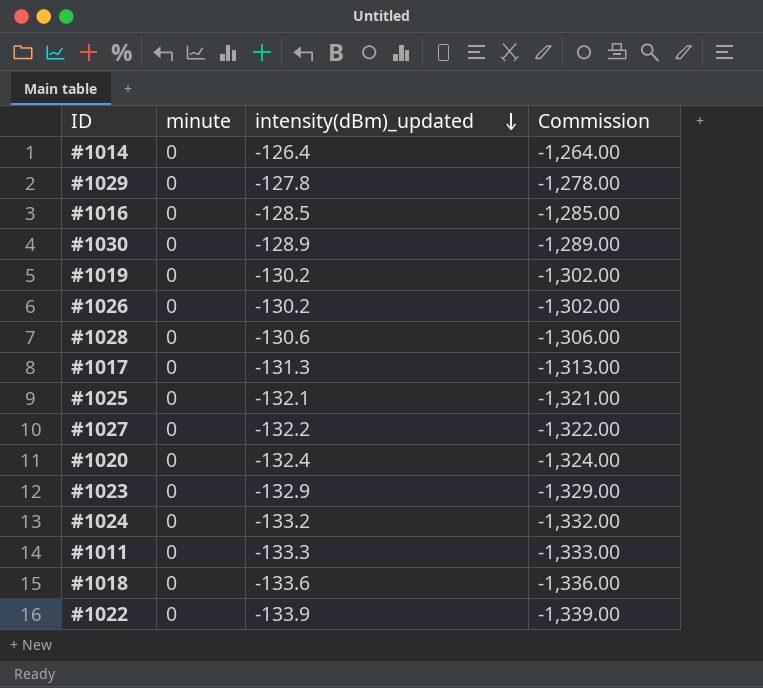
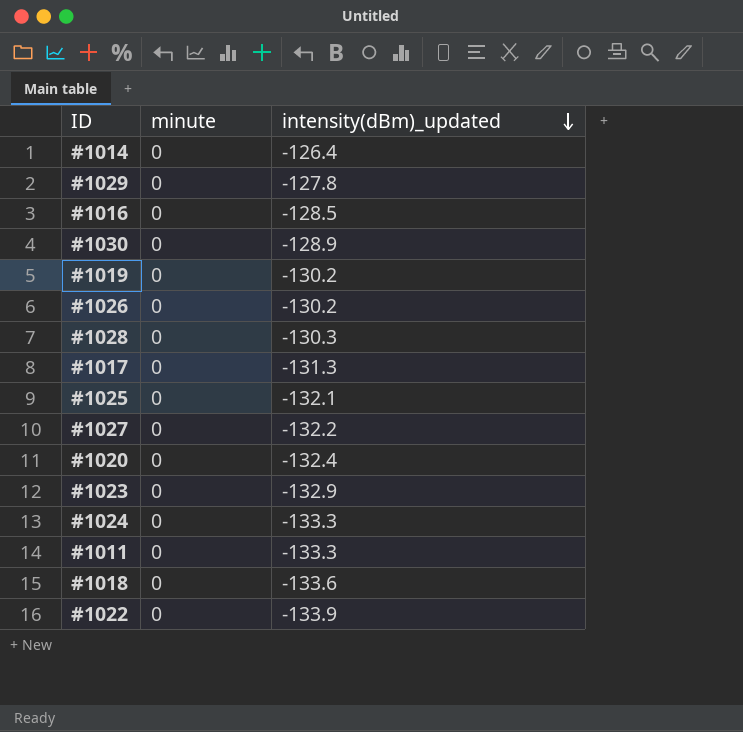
column Commission | formula: [intensity(dBm)_updated] * 10 -> none
#1028 | intensity(dBm)_updated: -130.6 -> -130.3
#1024 | intensity(dBm)_updated: -133.2 -> -133.3

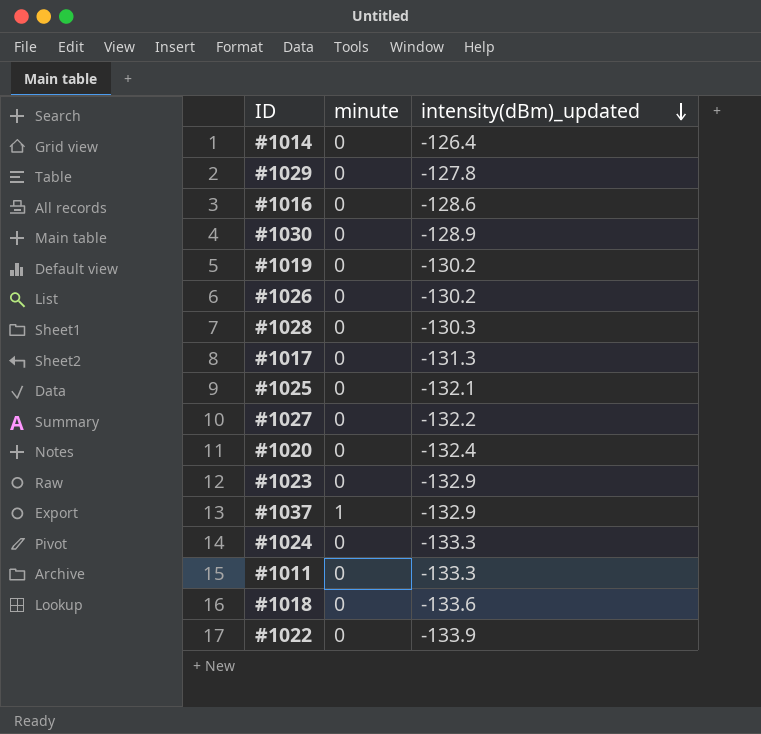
#1016 | intensity(dBm)_updated: -128.5 -> -128.6
row #1037: none -> 1 | -132.9

